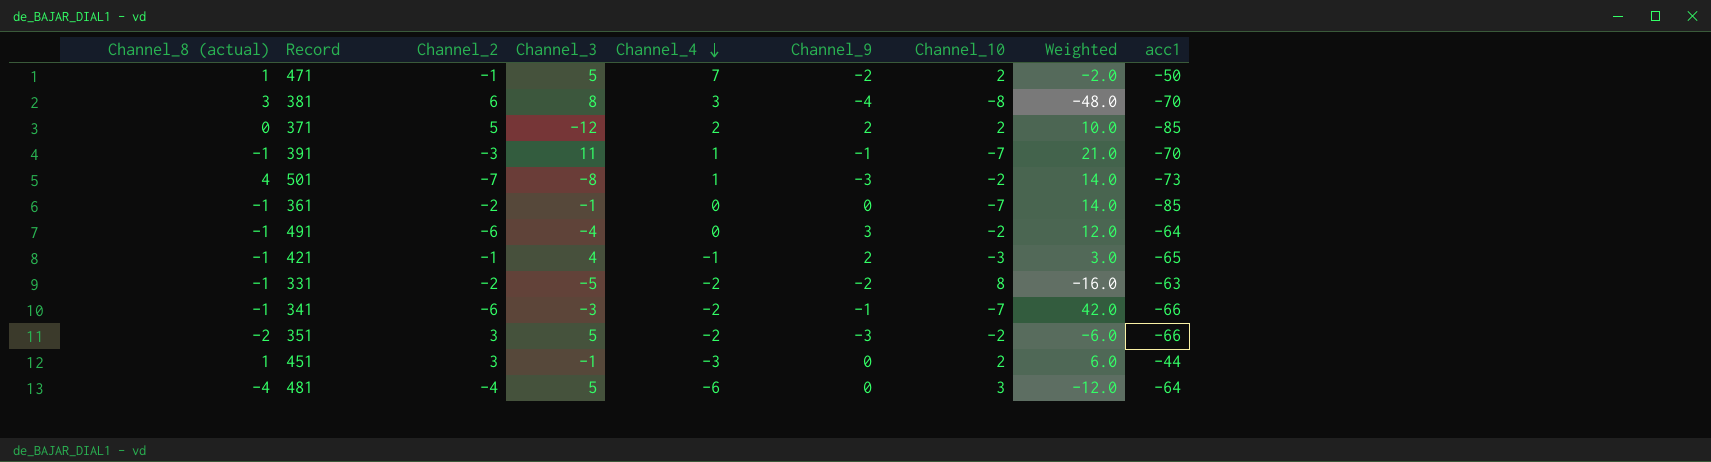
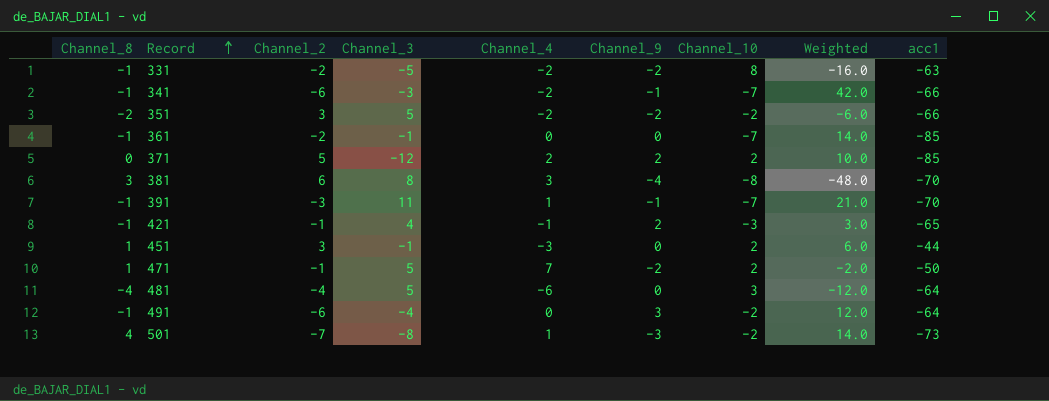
row order: Channel_4 descending -> Record ascending
column name: Channel_8 (actual) -> Channel_8
351 | Channel_9: -3 -> -2

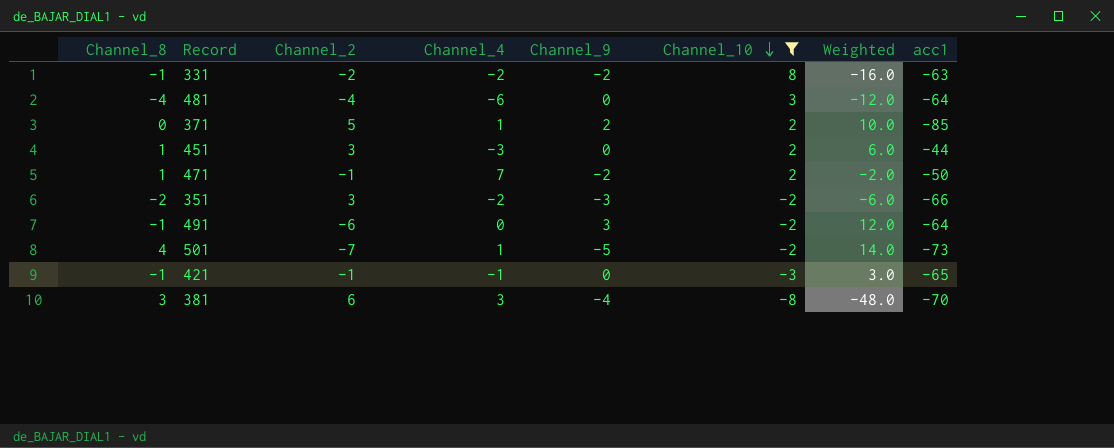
filter: none -> Channel_10 != -7
row order: Record ascending -> Channel_10 descending
column Channel_3 | position: 4 -> none
371 | Channel_4: 2 -> 1
351 | Channel_9: -2 -> -3
501 | Channel_9: -3 -> -5
421 | Channel_9: 2 -> 0

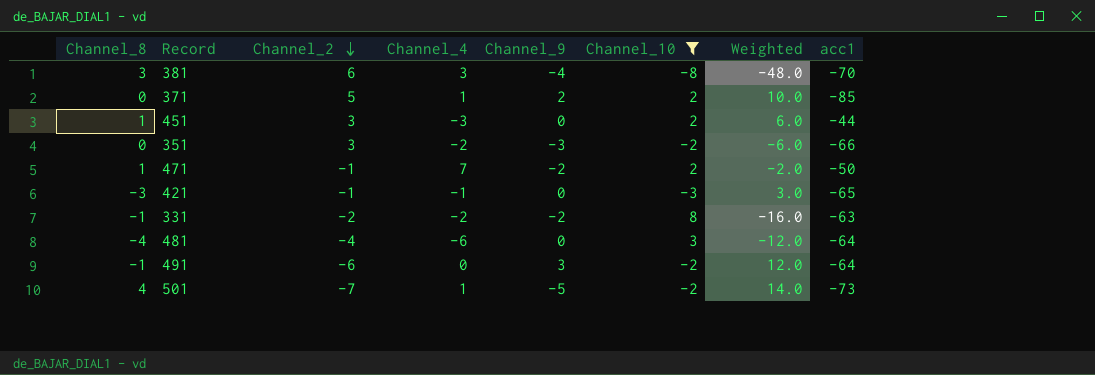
row order: Channel_10 descending -> Channel_2 descending
351 | Channel_8: -2 -> 0
421 | Channel_8: -1 -> -3

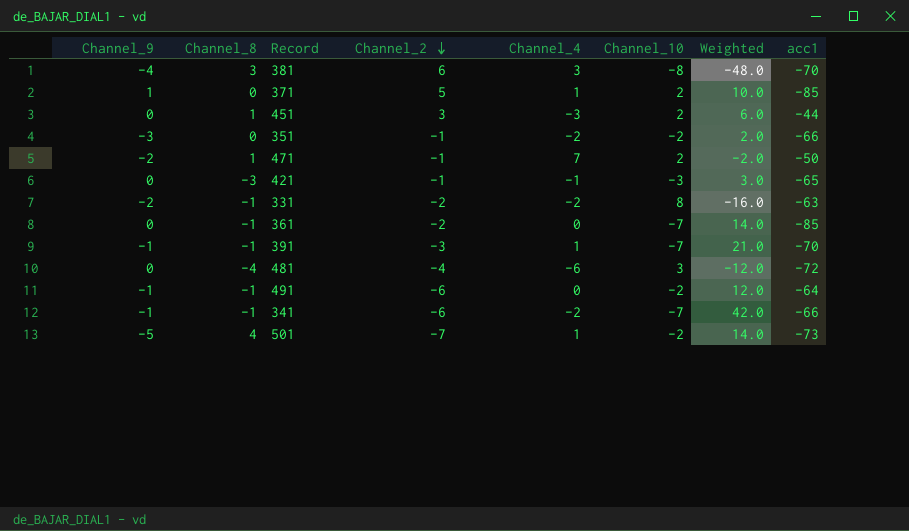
filter: Channel_10 != -7 -> none
column Channel_9 | position: 5 -> 1
371 | Channel_9: 2 -> 1
351 | Channel_2: 3 -> -1
351 | Weighted: -6.0 -> 2.0
481 | acc1: -64 -> -72
491 | Channel_9: 3 -> -1

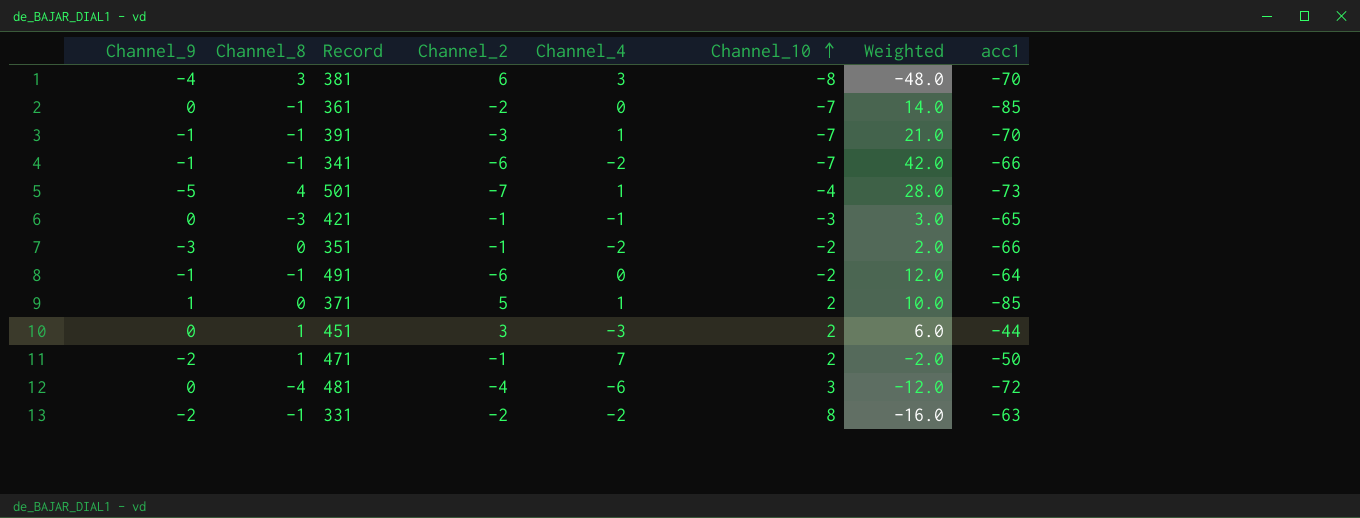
row order: Channel_2 descending -> Channel_10 ascending
501 | Channel_10: -2 -> -4
501 | Weighted: 14.0 -> 28.0

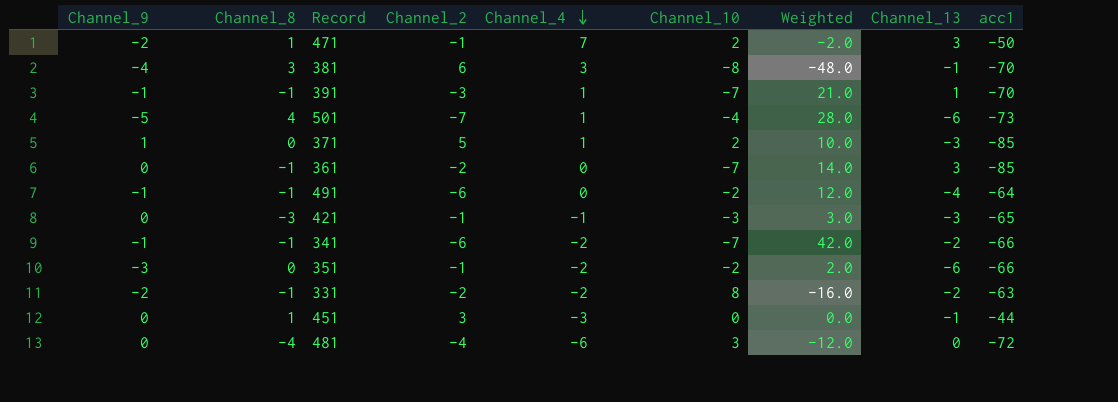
row order: Channel_10 ascending -> Channel_4 descending
column Channel_13 | position: none -> 8
451 | Channel_10: 2 -> 0
451 | Weighted: 6.0 -> 0.0

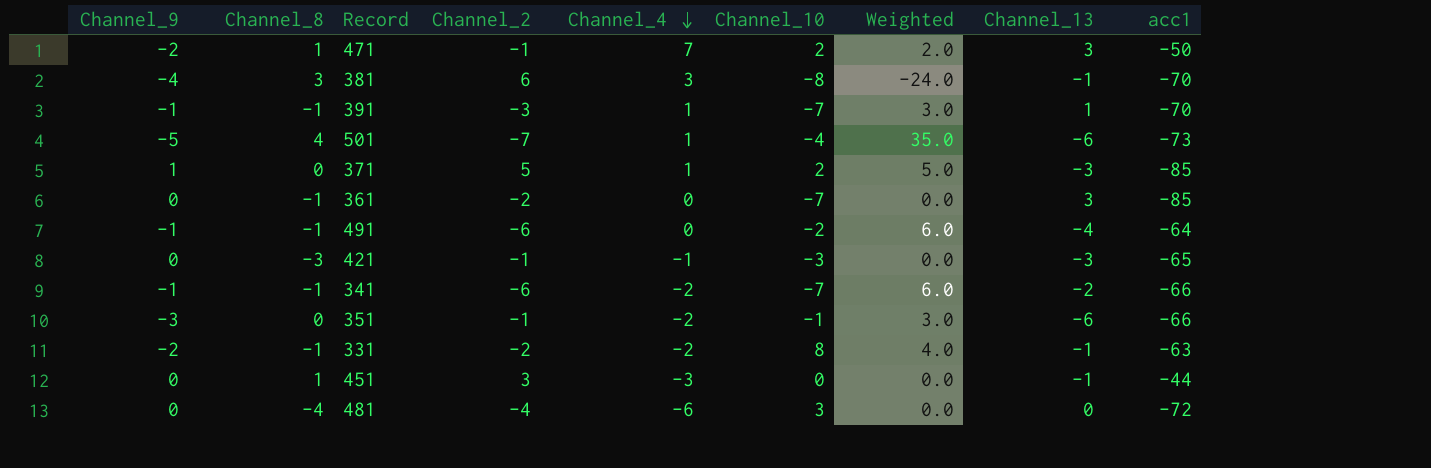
column Weighted | formula: [Channel_2] * [Channel_10] -> [Channel_9] * [Channel_2]
351 | Channel_10: -2 -> -1
331 | Channel_13: -2 -> -1

